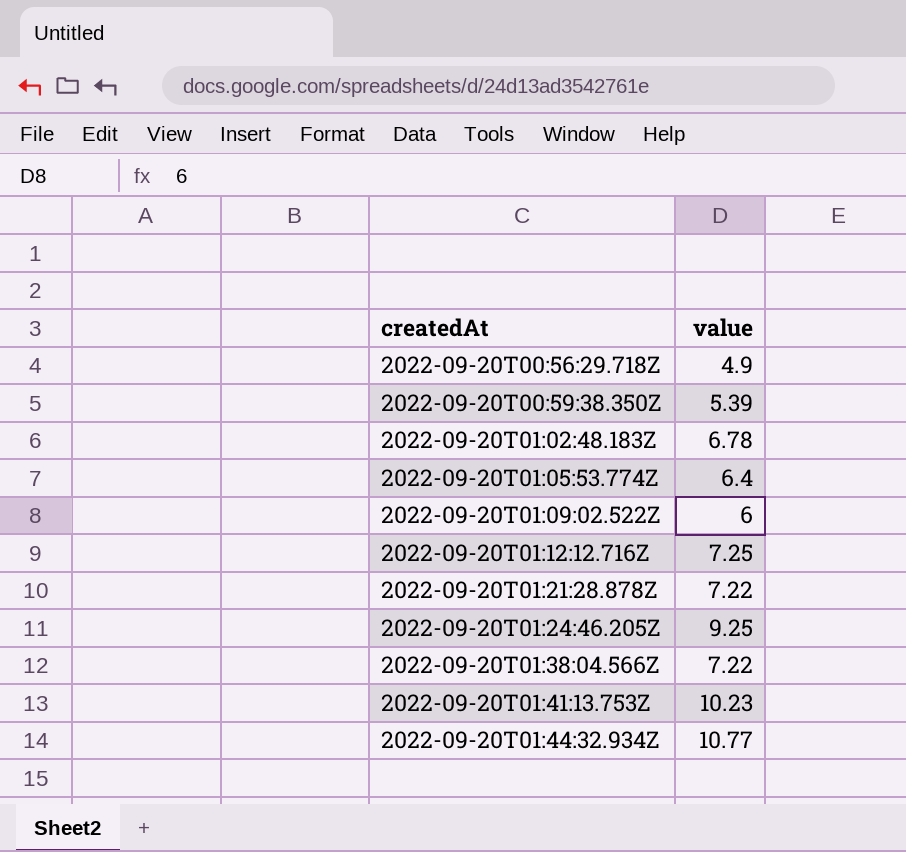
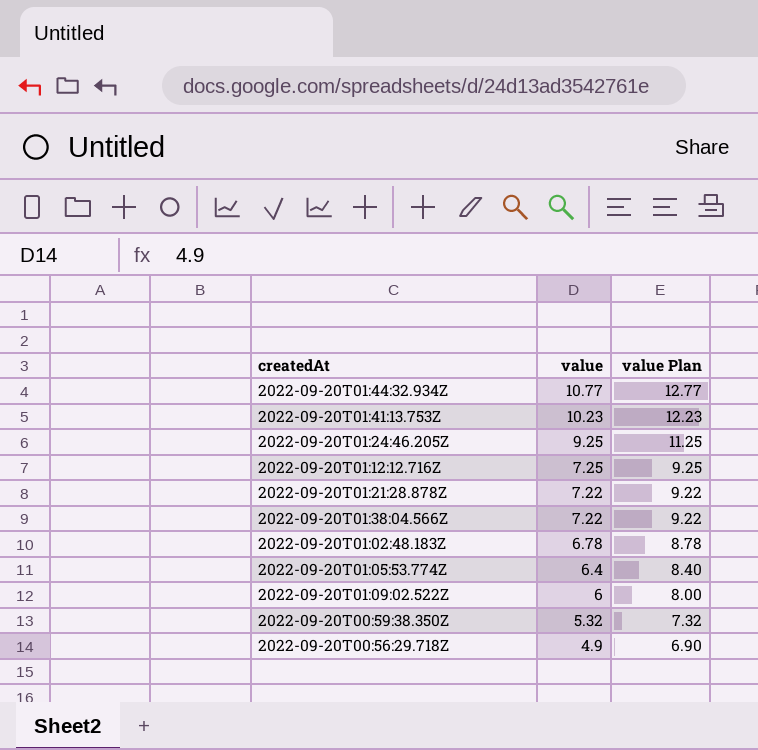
row order: createdAt ascending -> value descending
column value Plan | formula: none -> [value] + 2
2022-09-20T00:59:38.350Z | value: 5.39 -> 5.32

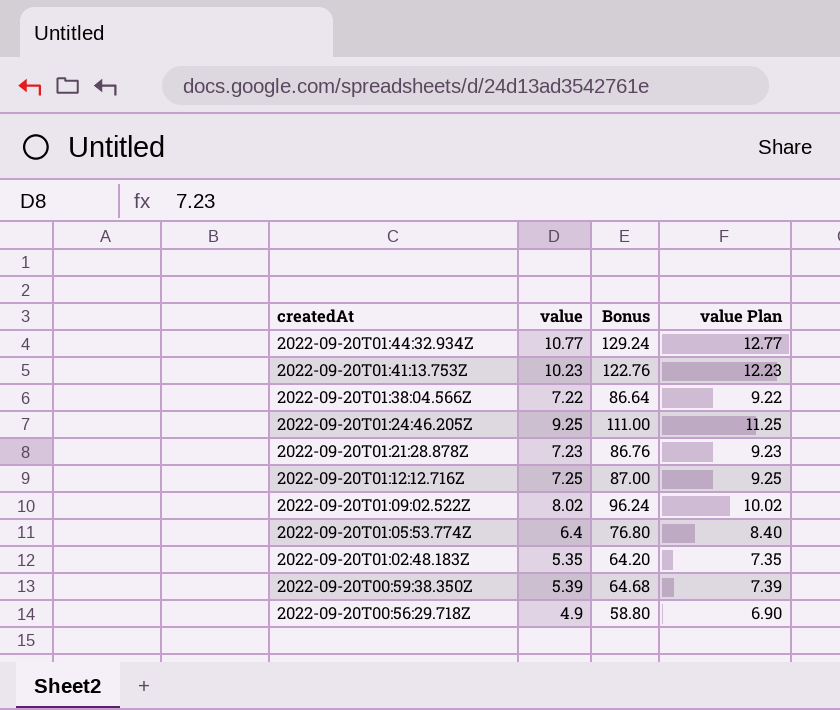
row order: value descending -> createdAt descending
column Bonus | formula: none -> [value] * 12
2022-09-20T01:21:28.878Z | value: 7.22 -> 7.23
2022-09-20T01:21:28.878Z | value Plan: 9.22 -> 9.23
2022-09-20T01:09:02.522Z | value: 6 -> 8.02
2022-09-20T01:09:02.522Z | value Plan: 8.00 -> 10.02
2022-09-20T01:02:48.183Z | value: 6.78 -> 5.35
2022-09-20T01:02:48.183Z | value Plan: 8.78 -> 7.35
2022-09-20T00:59:38.350Z | value: 5.32 -> 5.39
2022-09-20T00:59:38.350Z | value Plan: 7.32 -> 7.39

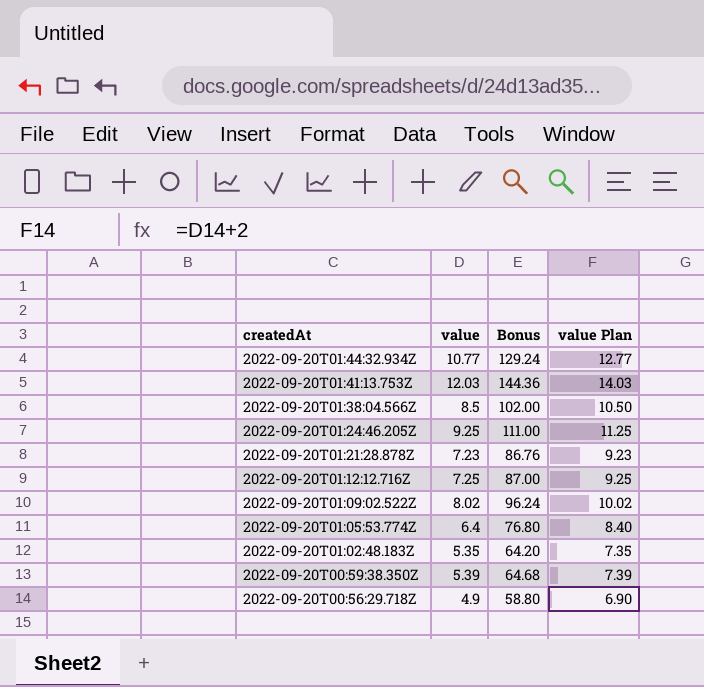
2022-09-20T01:41:13.753Z | value: 10.23 -> 12.03
2022-09-20T01:41:13.753Z | Bonus: 122.76 -> 144.36
2022-09-20T01:41:13.753Z | value Plan: 12.23 -> 14.03
2022-09-20T01:38:04.566Z | value: 7.22 -> 8.5
2022-09-20T01:38:04.566Z | Bonus: 86.64 -> 102.00
2022-09-20T01:38:04.566Z | value Plan: 9.22 -> 10.50

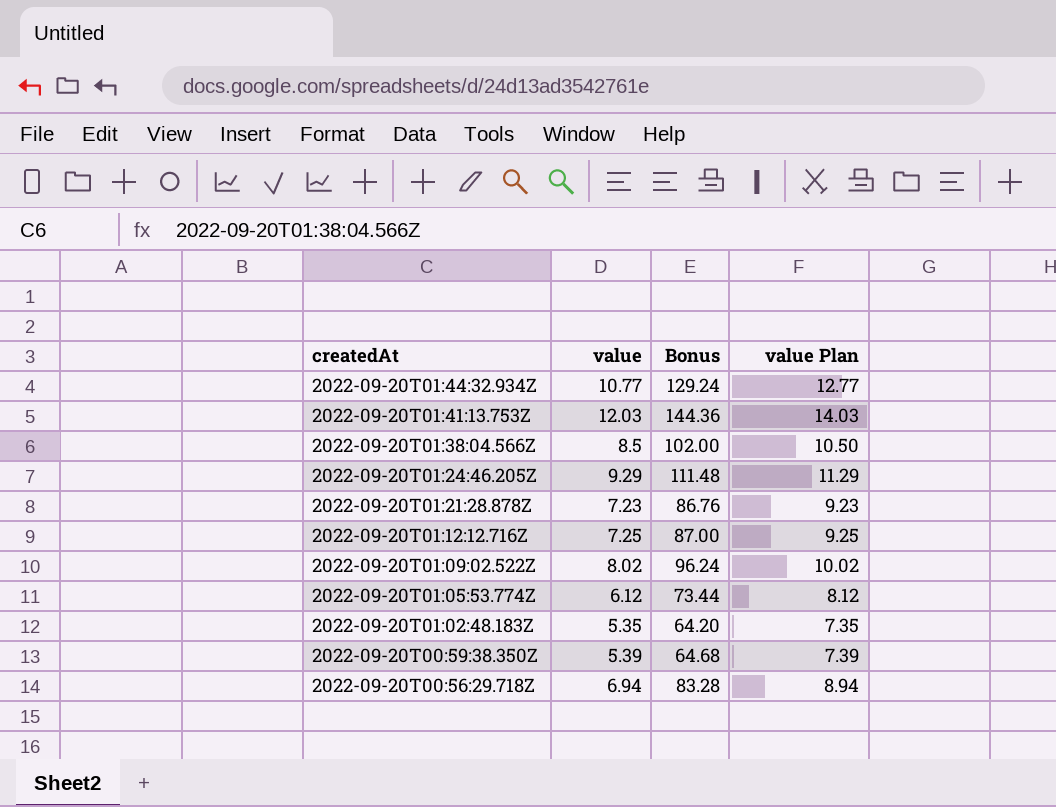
2022-09-20T01:24:46.205Z | value: 9.25 -> 9.29
2022-09-20T01:24:46.205Z | Bonus: 111.00 -> 111.48
2022-09-20T01:24:46.205Z | value Plan: 11.25 -> 11.29
2022-09-20T01:05:53.774Z | value: 6.4 -> 6.12
2022-09-20T01:05:53.774Z | Bonus: 76.80 -> 73.44
2022-09-20T01:05:53.774Z | value Plan: 8.40 -> 8.12
2022-09-20T00:56:29.718Z | value: 4.9 -> 6.94
2022-09-20T00:56:29.718Z | Bonus: 58.80 -> 83.28
2022-09-20T00:56:29.718Z | value Plan: 6.90 -> 8.94

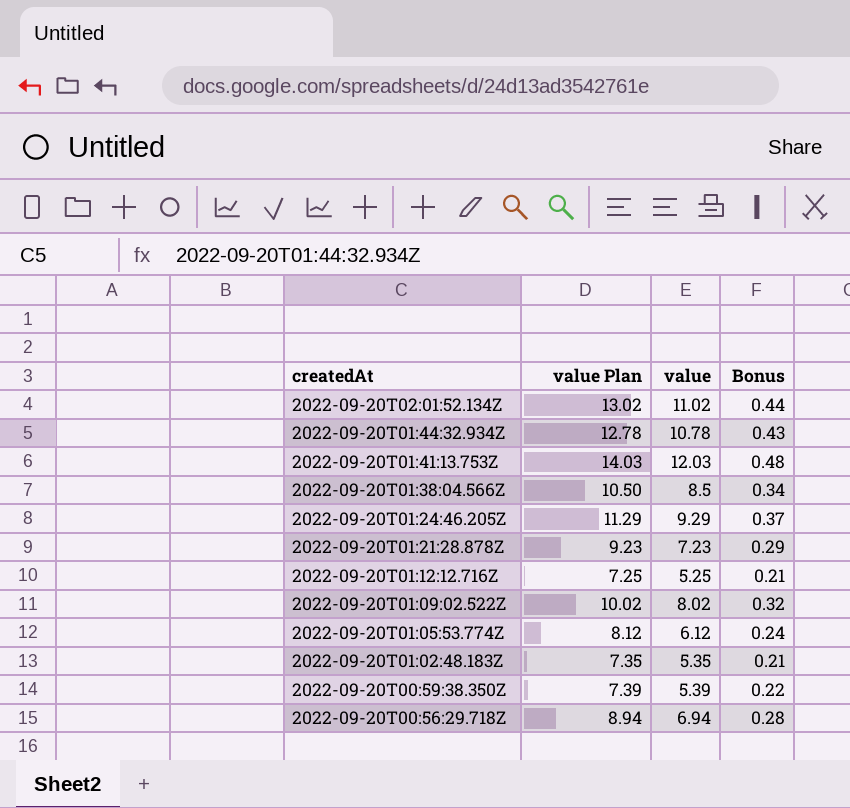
column value Plan | position: 4 -> 2
column Bonus | formula: [value] * 12 -> [value] * 0.04
row 2022-09-20T02:01:52.134Z: none -> 13.02 | 11.02 | 0.44
2022-09-20T01:44:32.934Z | value Plan: 12.77 -> 12.78
2022-09-20T01:44:32.934Z | value: 10.77 -> 10.78
2022-09-20T01:12:12.716Z | value Plan: 9.25 -> 7.25
2022-09-20T01:12:12.716Z | value: 7.25 -> 5.25

